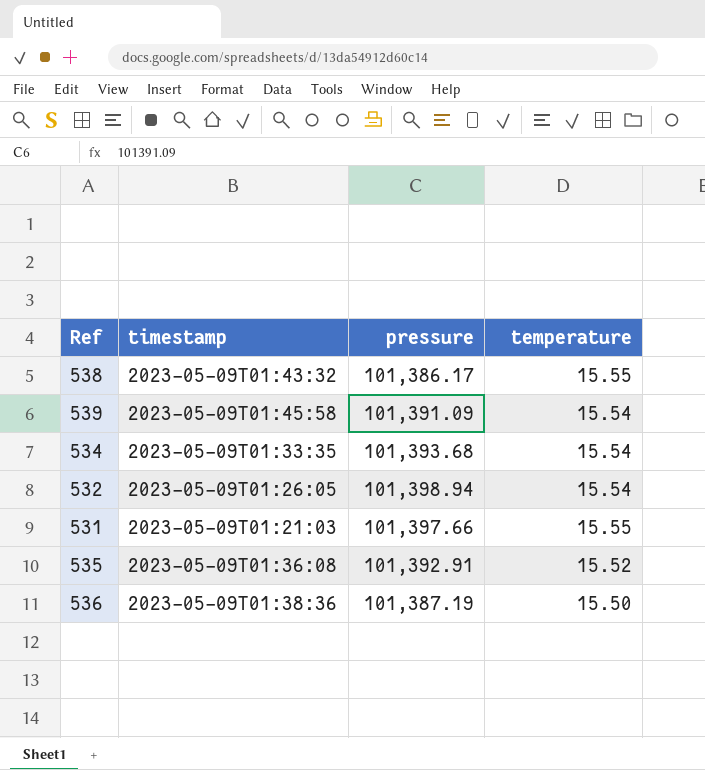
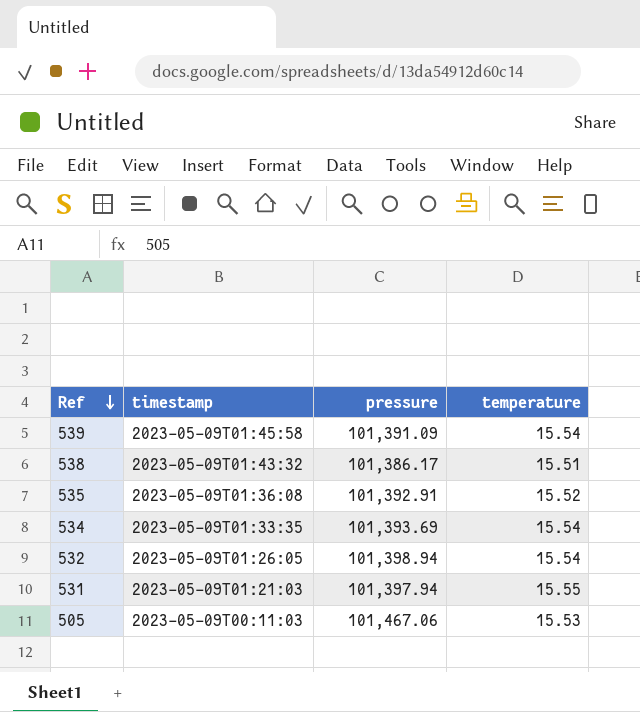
row order: none -> Ref descending
row 536: 2023-05-09T01:38:36 | 101,387.19 | 15.50 -> none
538 | temperature: 15.55 -> 15.51
534 | pressure: 101,393.68 -> 101,393.69
531 | pressure: 101,397.66 -> 101,397.94
row 505: none -> 2023-05-09T00:11:03 | 101,467.06 | 15.53

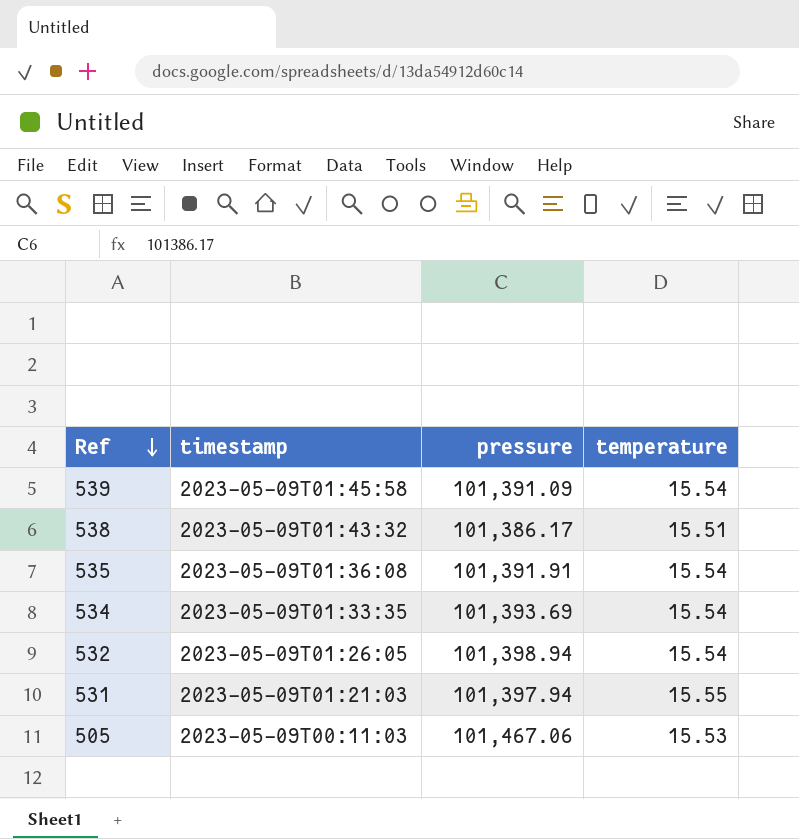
535 | pressure: 101,392.91 -> 101,391.91
535 | temperature: 15.52 -> 15.54

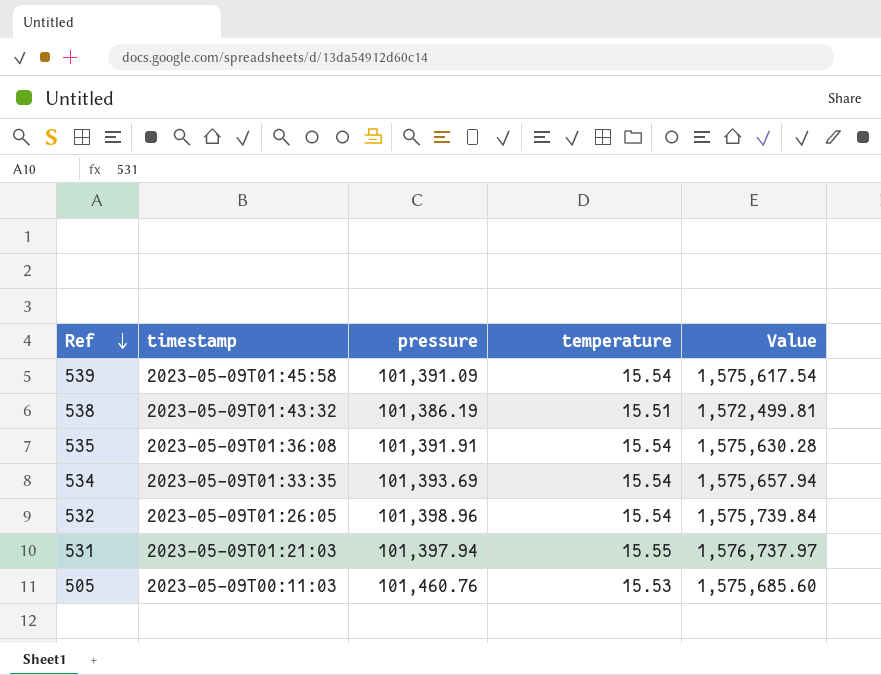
column Value | formula: none -> [pressure] * [temperature]
538 | pressure: 101,386.17 -> 101,386.19
532 | pressure: 101,398.94 -> 101,398.96
505 | pressure: 101,467.06 -> 101,460.76

